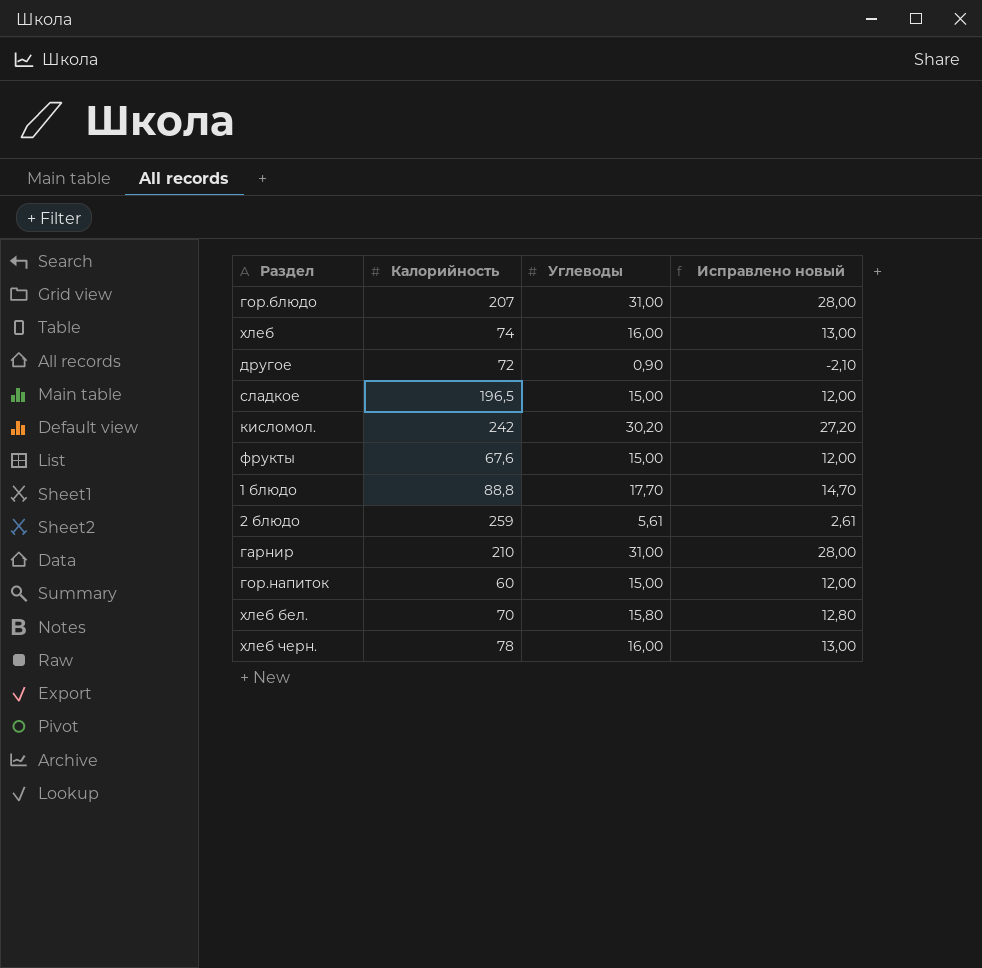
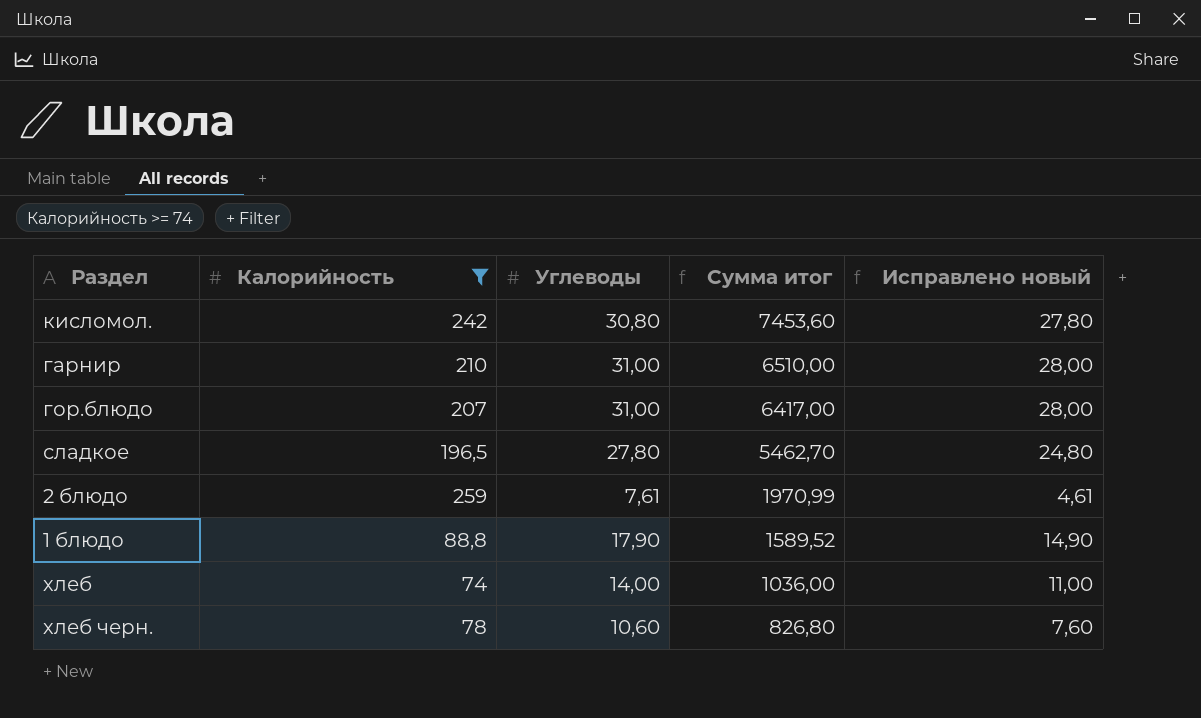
filter: none -> Калорийность >= 74
row order: none -> Сумма итог descending
column Сумма итог | formula: none -> [Калорийность] * [Углеводы]
кисломол. | Углеводы: 30,20 -> 30,80
кисломол. | Исправлено новый: 27,20 -> 27,80
сладкое | Углеводы: 15,00 -> 27,80
сладкое | Исправлено новый: 12,00 -> 24,80
2 блюдо | Углеводы: 5,61 -> 7,61
2 блюдо | Исправлено новый: 2,61 -> 4,61
1 блюдо | Углеводы: 17,70 -> 17,90
1 блюдо | Исправлено новый: 14,70 -> 14,90
хлеб | Углеводы: 16,00 -> 14,00
хлеб | Исправлено новый: 13,00 -> 11,00
хлеб черн. | Углеводы: 16,00 -> 10,60
хлеб черн. | Исправлено новый: 13,00 -> 7,60

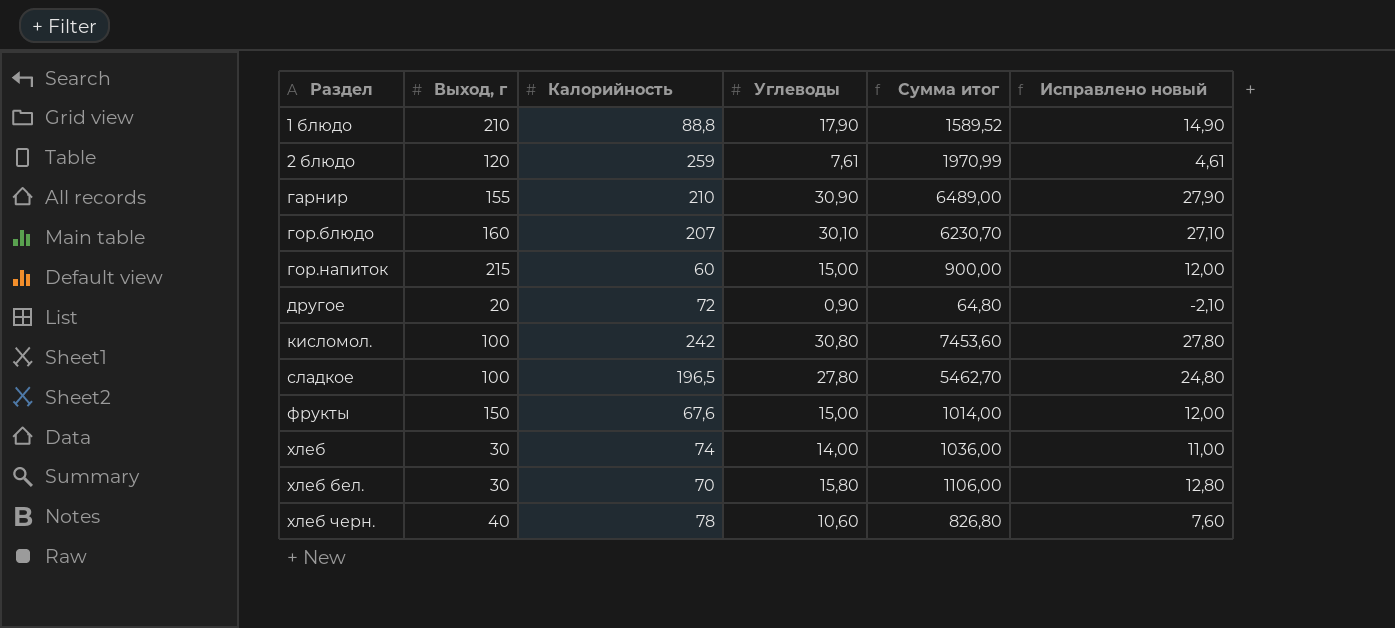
filter: Калорийность >= 74 -> none
row order: Сумма итог descending -> Раздел ascending
column Выход, г | position: none -> 2
гарнир | Углеводы: 31,00 -> 30,90
гарнир | Сумма итог: 6510,00 -> 6489,00
гарнир | Исправлено новый: 28,00 -> 27,90
гор.блюдо | Углеводы: 31,00 -> 30,10
гор.блюдо | Сумма итог: 6417,00 -> 6230,70
гор.блюдо | Исправлено новый: 28,00 -> 27,10

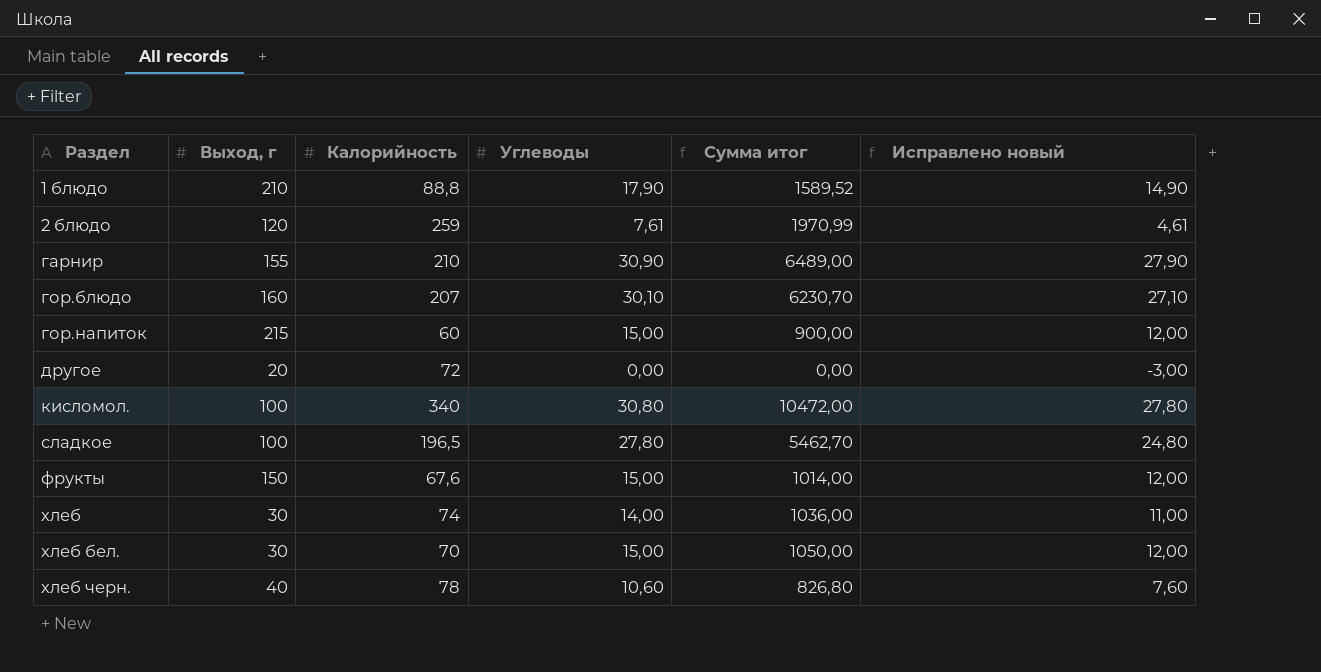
другое | Углеводы: 0,90 -> 0,00
другое | Сумма итог: 64,80 -> 0,00
другое | Исправлено новый: -2,10 -> -3,00
кисломол. | Калорийность: 242 -> 340
кисломол. | Сумма итог: 7453,60 -> 10472,00
хлеб бел. | Углеводы: 15,80 -> 15,00
хлеб бел. | Сумма итог: 1106,00 -> 1050,00
хлеб бел. | Исправлено новый: 12,80 -> 12,00

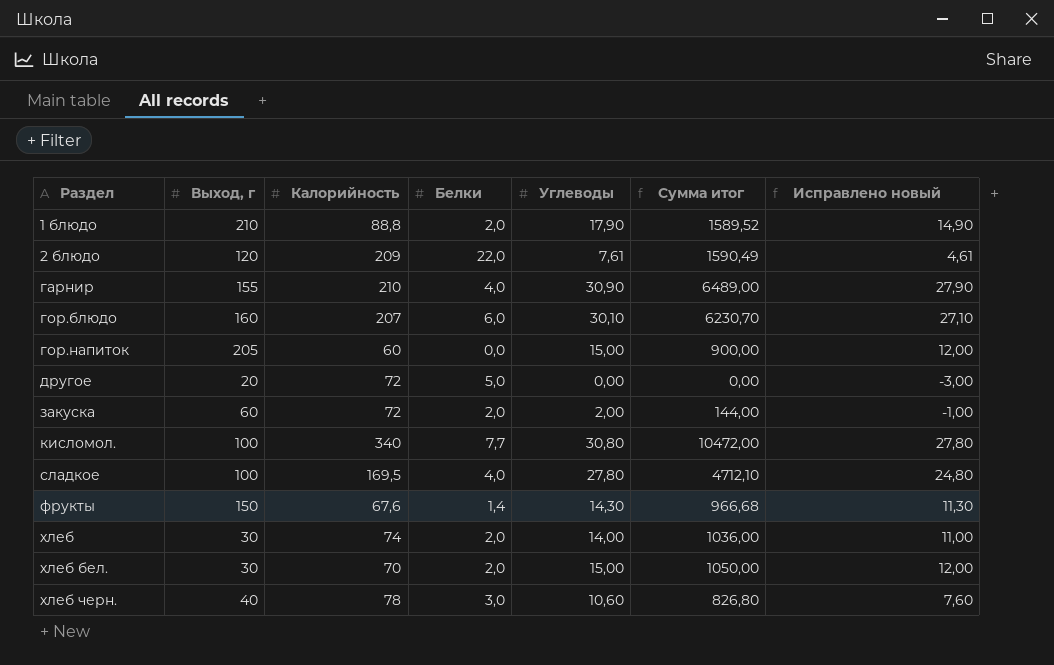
column Белки | position: none -> 4
2 блюдо | Калорийность: 259 -> 209
2 блюдо | Сумма итог: 1970,99 -> 1590,49
гор.напиток | Выход, г: 215 -> 205
row закуска: none -> 60 | 72 | 2,0 | 2,00 | 144,00 | -1,00
сладкое | Калорийность: 196,5 -> 169,5
сладкое | Сумма итог: 5462,70 -> 4712,10
фрукты | Углеводы: 15,00 -> 14,30
фрукты | Сумма итог: 1014,00 -> 966,68
фрукты | Исправлено новый: 12,00 -> 11,30

